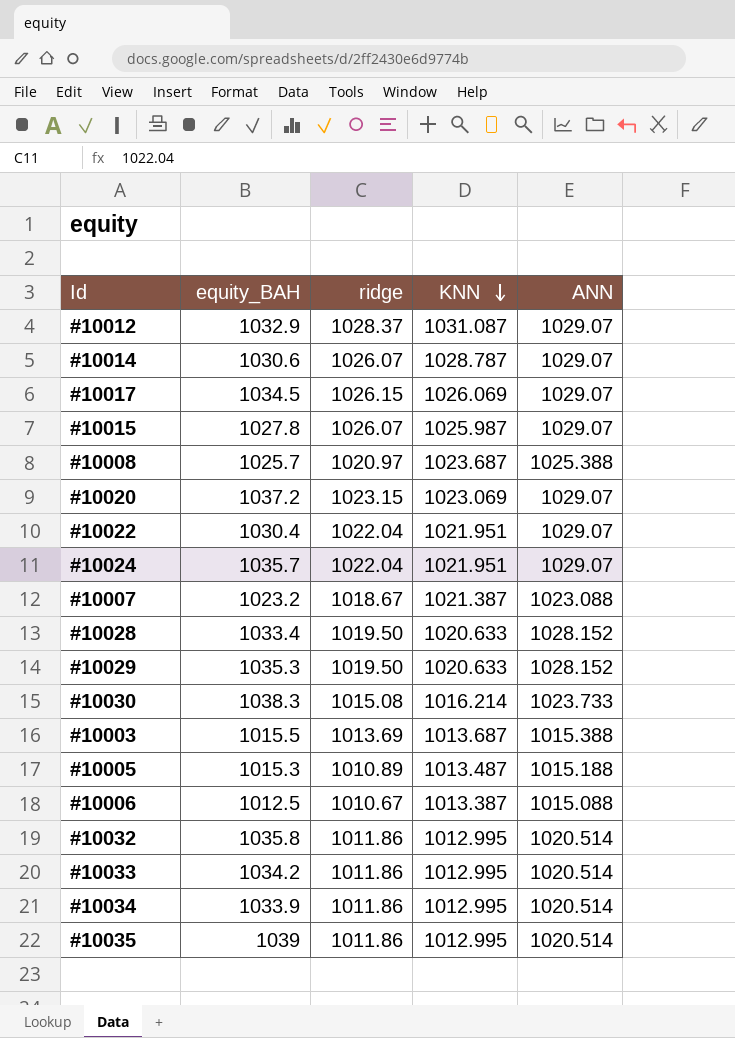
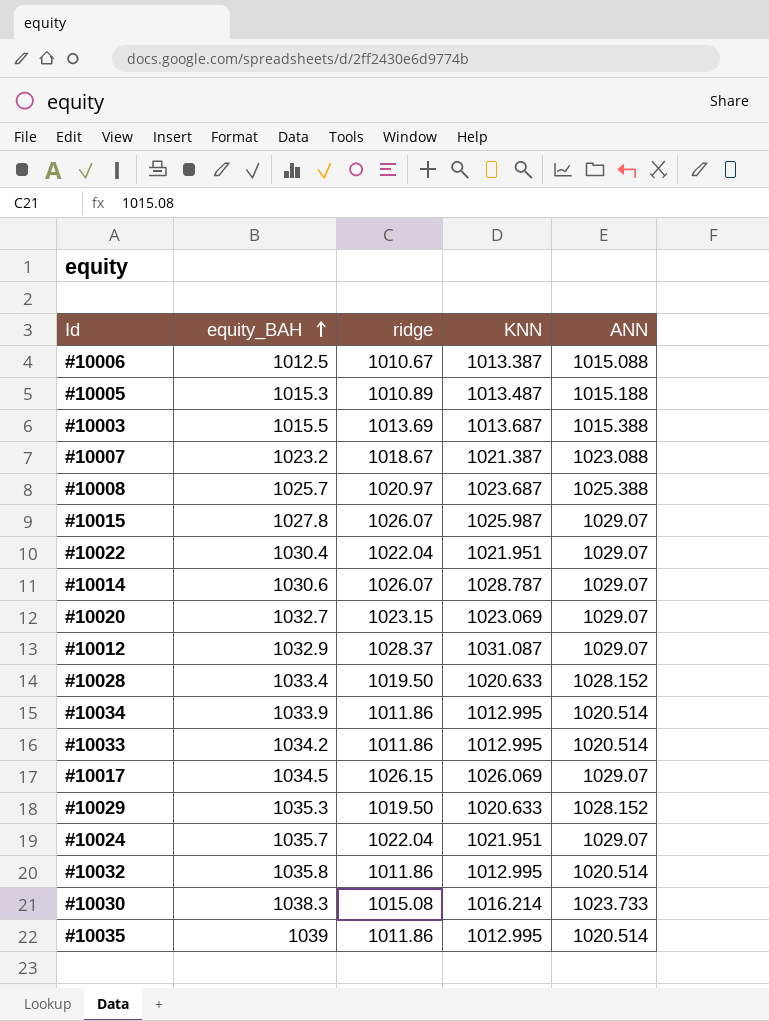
row order: KNN descending -> equity_BAH ascending
#10020 | equity_BAH: 1037.2 -> 1032.7

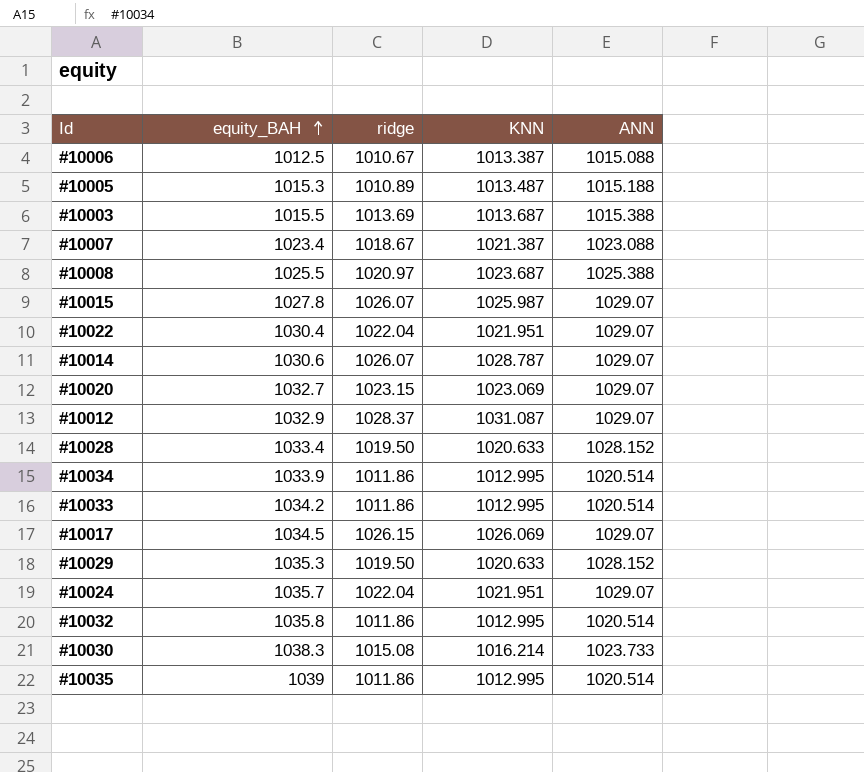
#10007 | equity_BAH: 1023.2 -> 1023.4
#10008 | equity_BAH: 1025.7 -> 1025.5

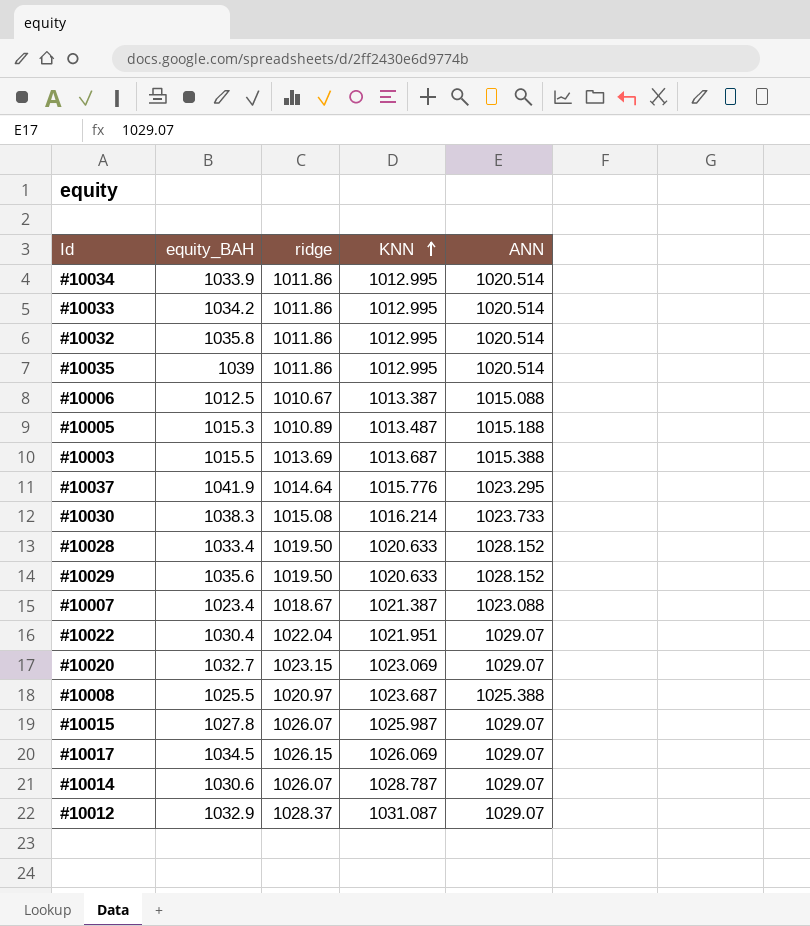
row order: equity_BAH ascending -> KNN ascending
row #10024: 1035.7 | 1022.04 | 1021.951 | 1029.07 -> none
row #10037: none -> 1041.9 | 1014.64 | 1015.776 | 1023.295
#10029 | equity_BAH: 1035.3 -> 1035.6

